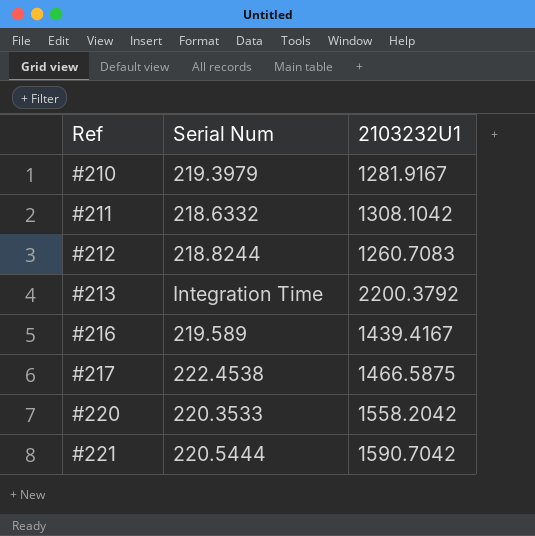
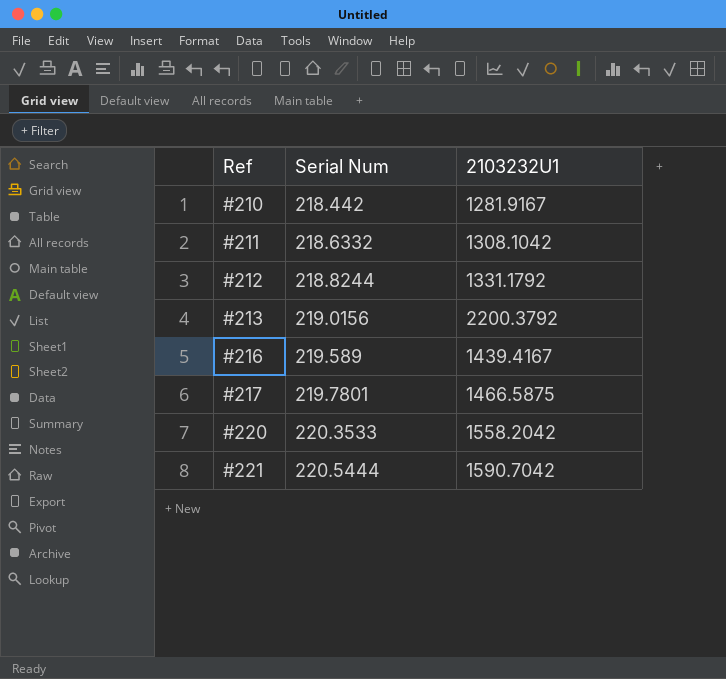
#210 | Serial Num: 219.3979 -> 218.442
#212 | 2103232U1: 1260.7083 -> 1331.1792
#213 | Serial Num: Integration Time -> 219.0156
#217 | Serial Num: 222.4538 -> 219.7801

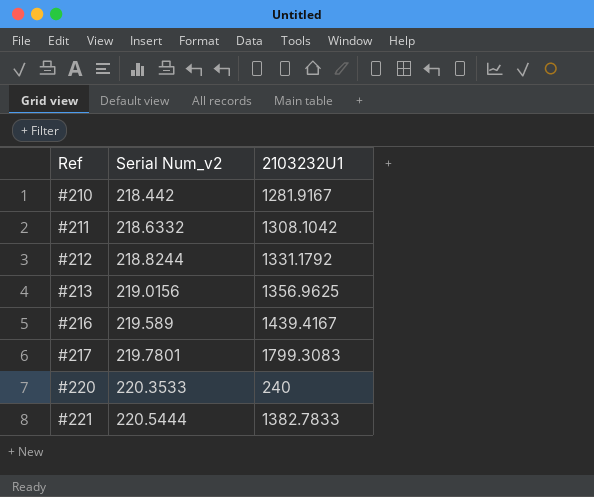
column name: Serial Num -> Serial Num_v2
#213 | 2103232U1: 2200.3792 -> 1356.9625
#217 | 2103232U1: 1466.5875 -> 1799.3083
#220 | 2103232U1: 1558.2042 -> 240
#221 | 2103232U1: 1590.7042 -> 1382.7833

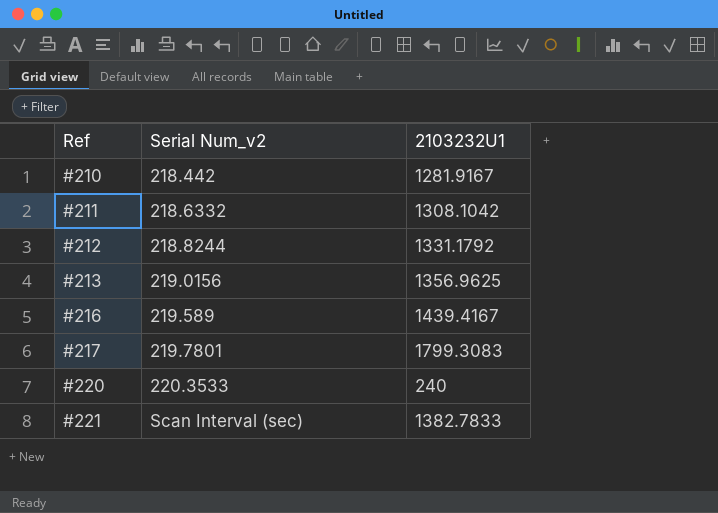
#221 | Serial Num_v2: 220.5444 -> Scan Interval (sec)

